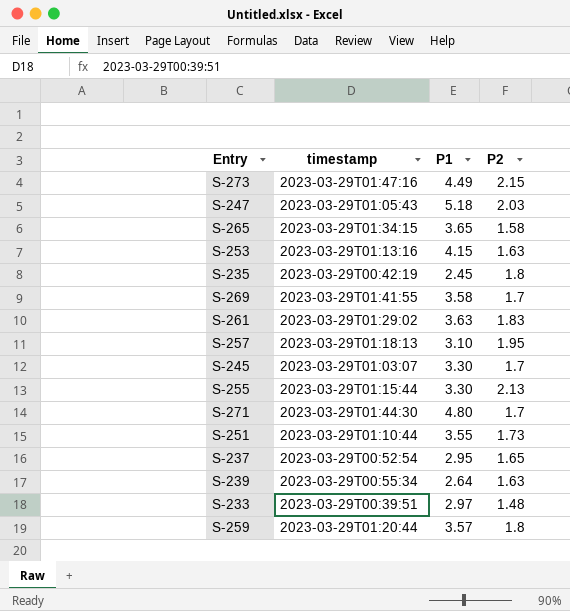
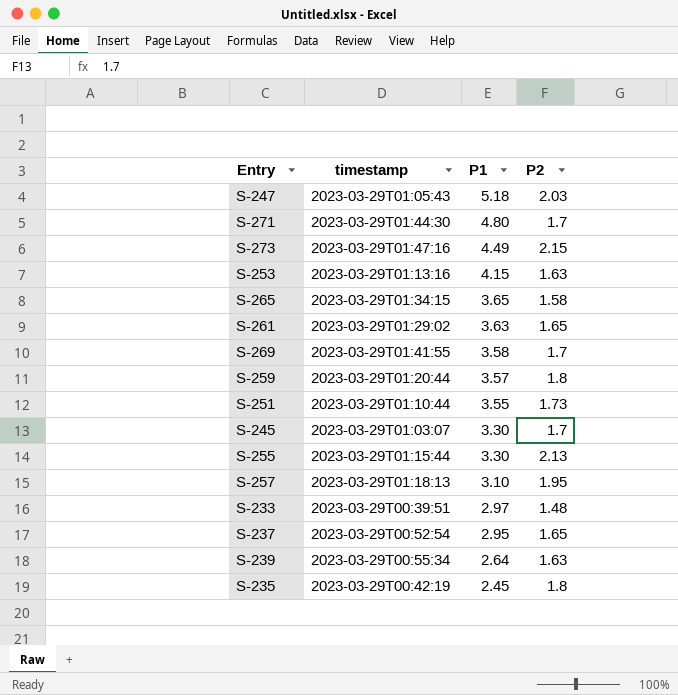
row order: none -> P1 descending
S-261 | P2: 1.83 -> 1.65

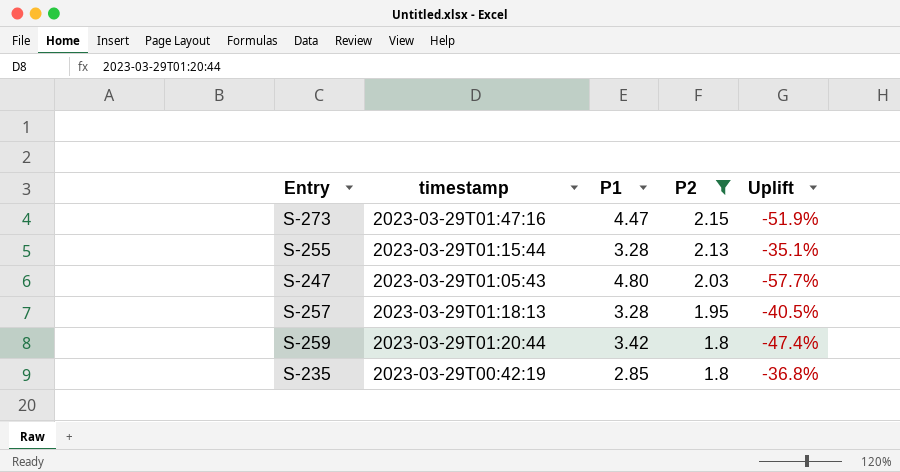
filter: none -> P2 >= 1.8
row order: P1 descending -> P2 descending
column Uplift | formula: none -> ([P2] - [P1]) / [P1]
S-273 | P1: 4.49 -> 4.47
S-255 | P1: 3.30 -> 3.28
S-247 | P1: 5.18 -> 4.80
S-257 | P1: 3.10 -> 3.28
S-259 | P1: 3.57 -> 3.42
S-235 | P1: 2.45 -> 2.85

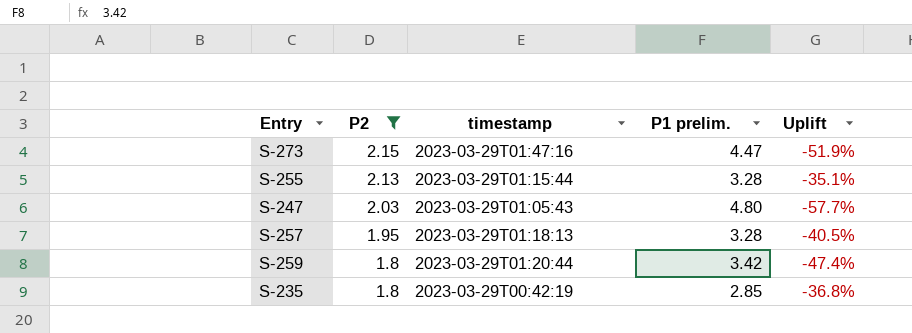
column P2 | position: 4 -> 2
column name: P1 -> P1 prelim.

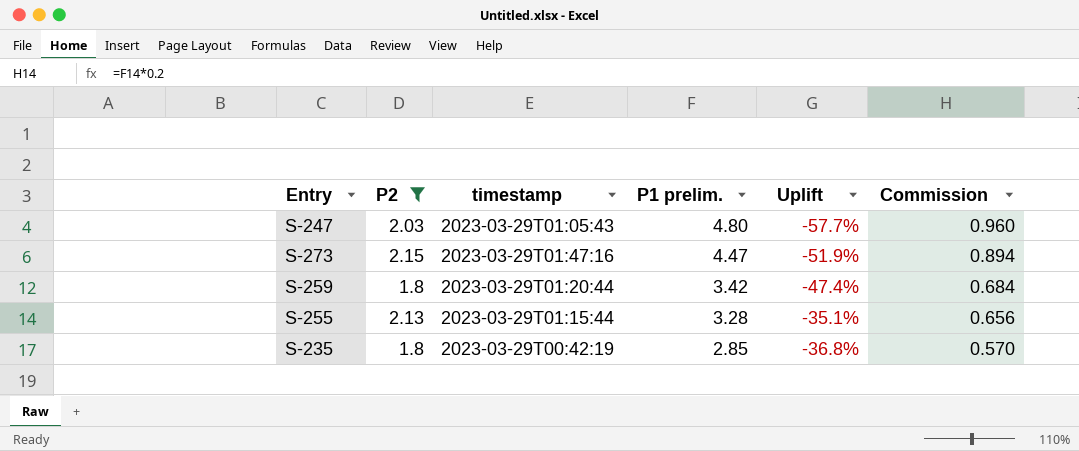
row order: P2 descending -> P1 prelim. descending
column Commission | formula: none -> [P1 prelim.] * 0.2
row S-257: 1.95 | 2023-03-29T01:18:13 | 3.28 | -40.5% -> none

